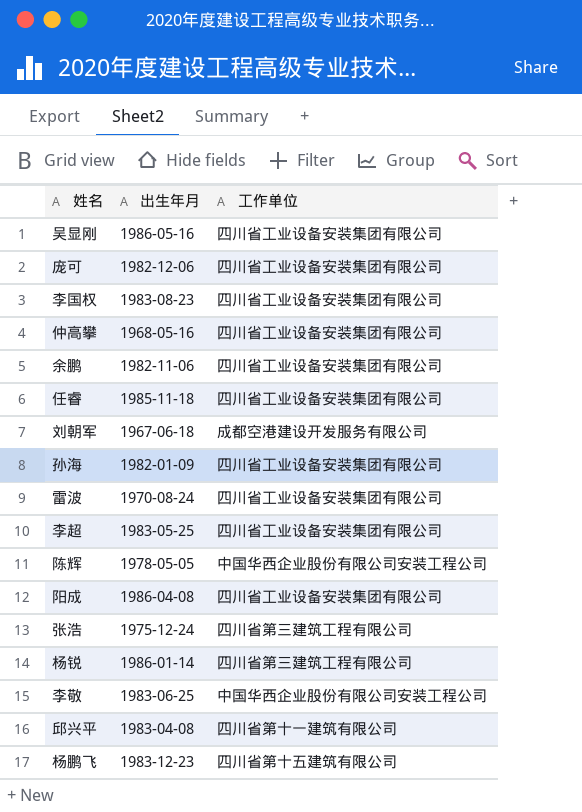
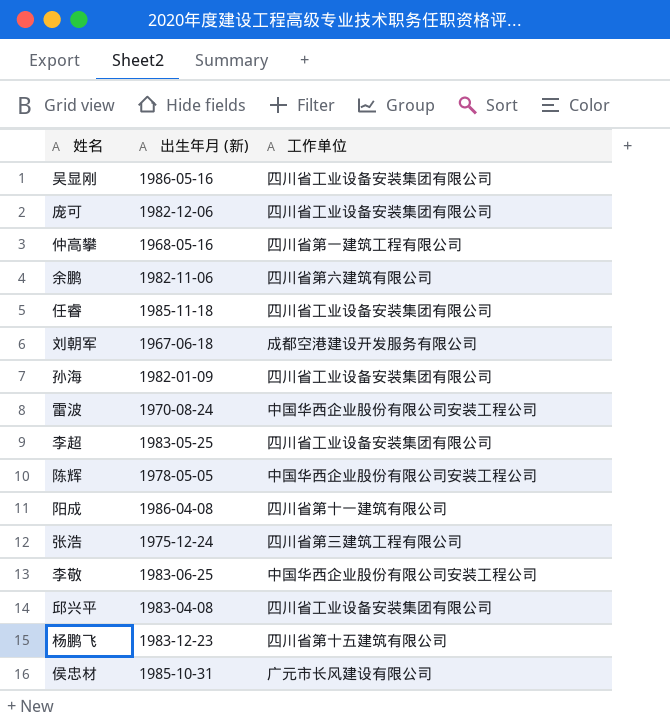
column name: 出生年月 -> 出生年月 (新)
row 李国权: 1983-08-23 | 四川省工业设备安装集团有限公司 -> none
row 杨锐: 1986-01-14 | 四川省第三建筑工程有限公司 -> none
仲高攀 | 工作单位: 四川省工业设备安装集团有限公司 -> 四川省第一建筑工程有限公司
余鹏 | 工作单位: 四川省工业设备安装集团有限公司 -> 四川省第六建筑有限公司
雷波 | 工作单位: 四川省工业设备安装集团有限公司 -> 中国华西企业股份有限公司安装工程公司
阳成 | 工作单位: 四川省工业设备安装集团有限公司 -> 四川省第十一建筑有限公司
邱兴平 | 工作单位: 四川省第十一建筑有限公司 -> 四川省工业设备安装集团有限公司
row 侯忠材: none -> 1985-10-31 | 广元市长风建设有限公司

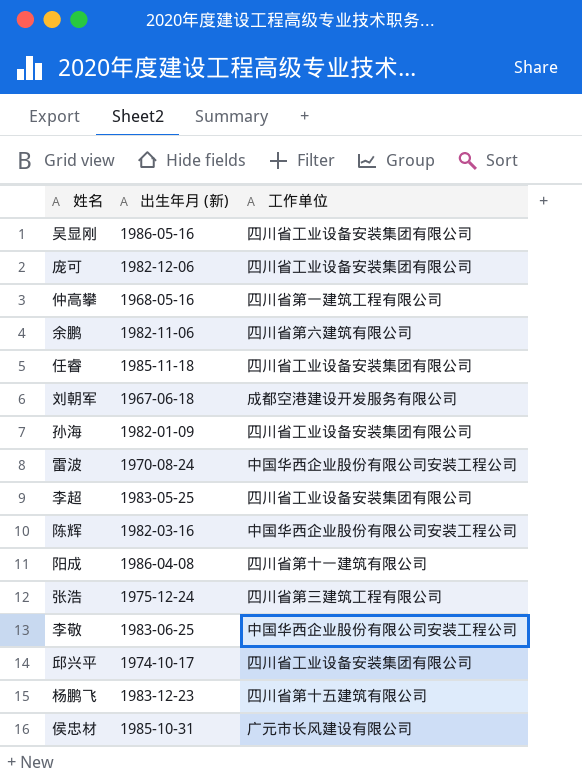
陈辉 | 出生年月 (新): 1978-05-05 -> 1982-03-16
邱兴平 | 出生年月 (新): 1983-04-08 -> 1974-10-17

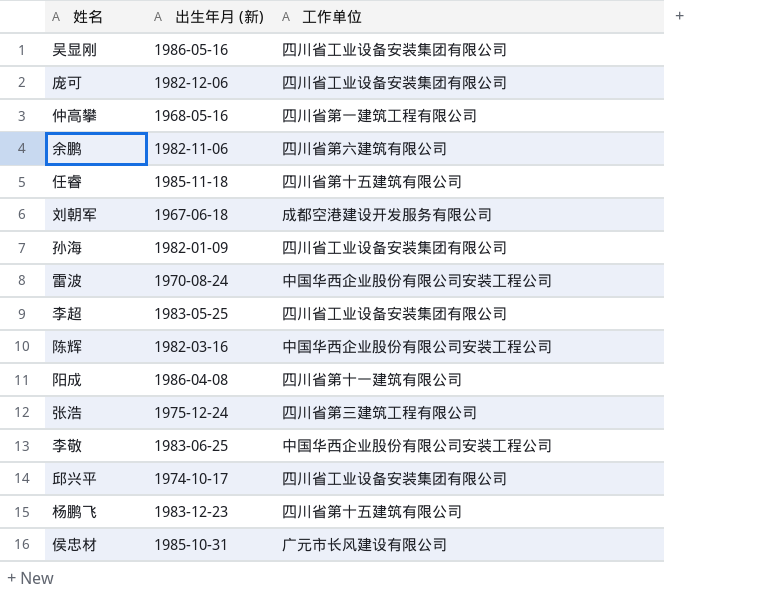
任睿 | 工作单位: 四川省工业设备安装集团有限公司 -> 四川省第十五建筑有限公司

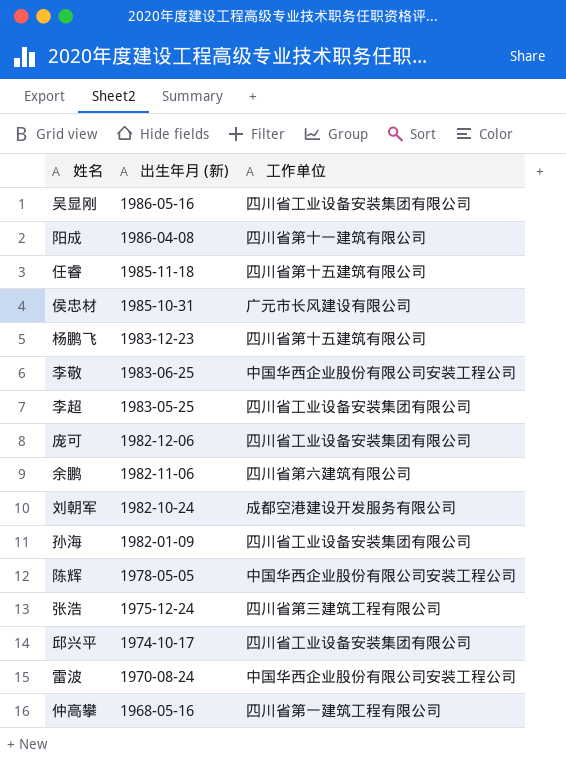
row order: none -> 出生年月 (新) descending
刘朝军 | 出生年月 (新): 1967-06-18 -> 1982-10-24
陈辉 | 出生年月 (新): 1982-03-16 -> 1978-05-05

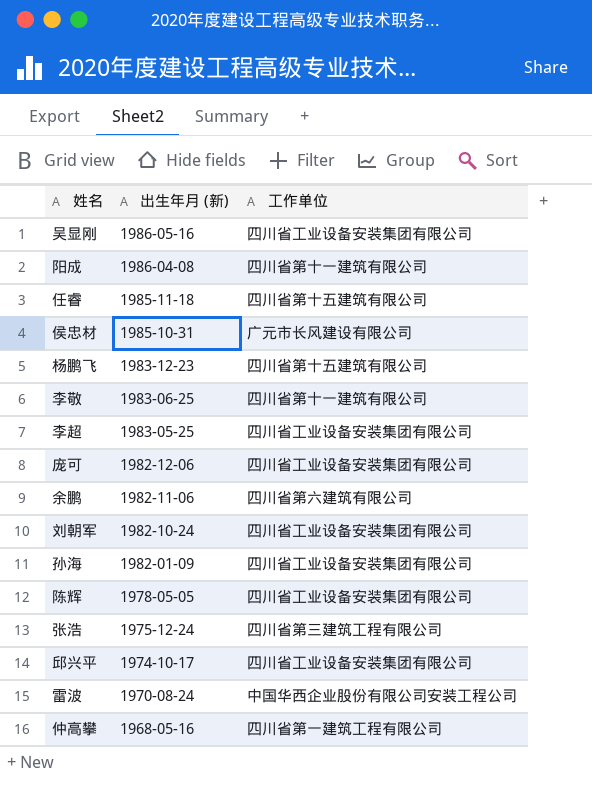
李敬 | 工作单位: 中国华西企业股份有限公司安装工程公司 -> 四川省第十一建筑有限公司
刘朝军 | 工作单位: 成都空港建设开发服务有限公司 -> 四川省工业设备安装集团有限公司
陈辉 | 工作单位: 中国华西企业股份有限公司安装工程公司 -> 四川省工业设备安装集团有限公司

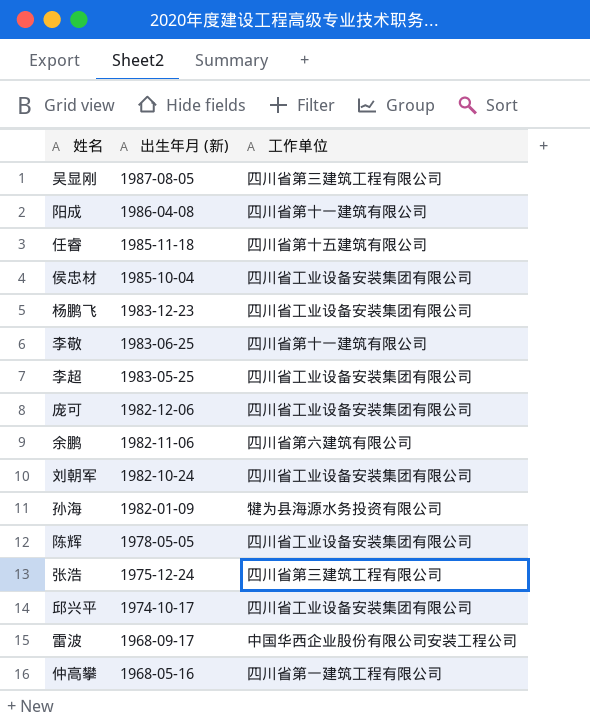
吴显刚 | 出生年月 (新): 1986-05-16 -> 1987-08-05
吴显刚 | 工作单位: 四川省工业设备安装集团有限公司 -> 四川省第三建筑工程有限公司
侯忠材 | 出生年月 (新): 1985-10-31 -> 1985-10-04
侯忠材 | 工作单位: 广元市长风建设有限公司 -> 四川省工业设备安装集团有限公司
杨鹏飞 | 工作单位: 四川省第十五建筑有限公司 -> 四川省工业设备安装集团有限公司
孙海 | 工作单位: 四川省工业设备安装集团有限公司 -> 犍为县海源水务投资有限公司
雷波 | 出生年月 (新): 1970-08-24 -> 1968-09-17

